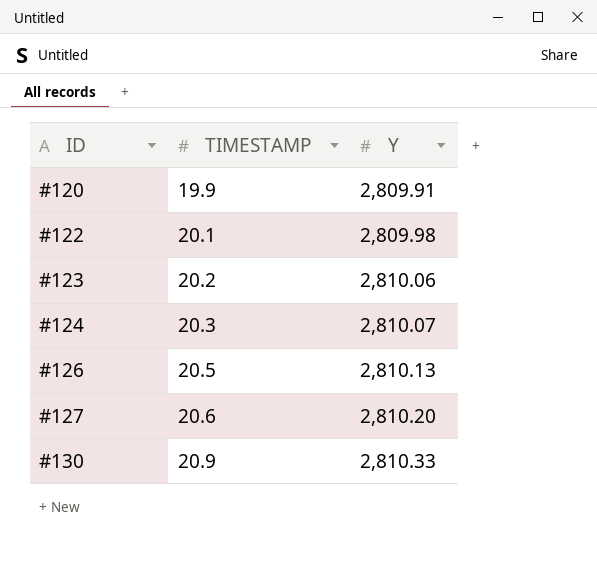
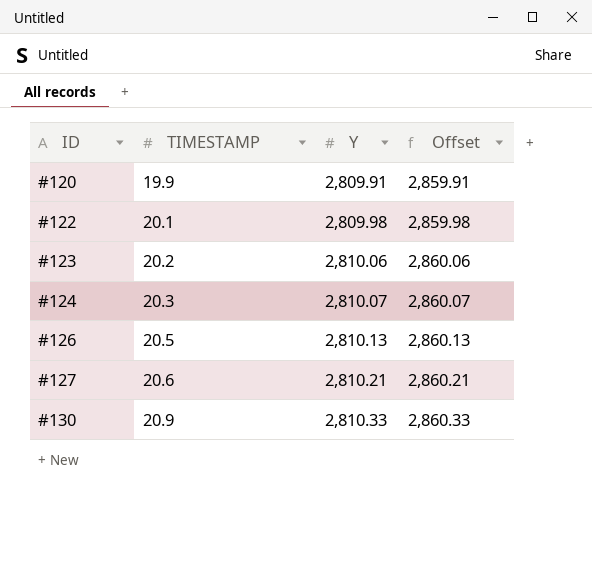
column Offset | formula: none -> [Y] + 50
#127 | Y: 2,810.20 -> 2,810.21

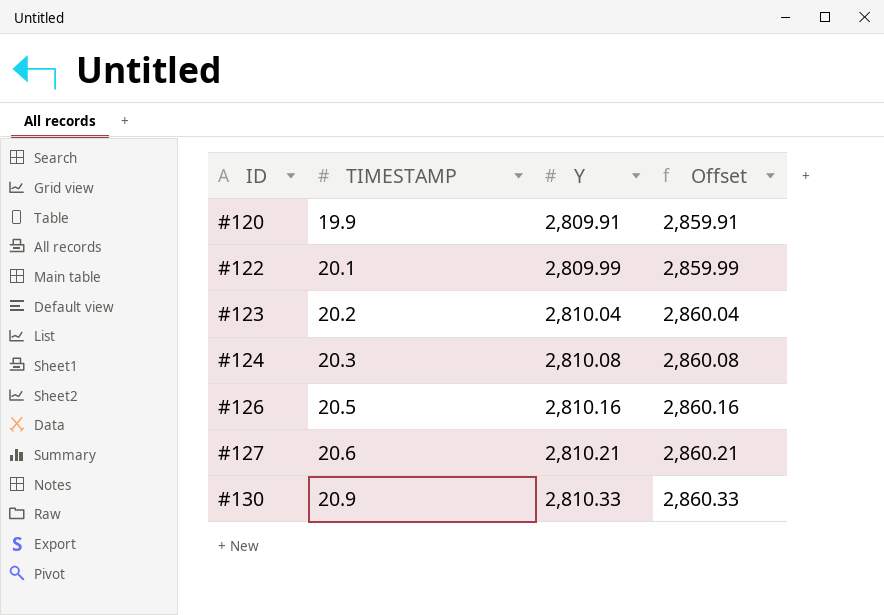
#122 | Y: 2,809.98 -> 2,809.99
#122 | Offset: 2,859.98 -> 2,859.99
#123 | Y: 2,810.06 -> 2,810.04
#123 | Offset: 2,860.06 -> 2,860.04
#124 | Y: 2,810.07 -> 2,810.08
#124 | Offset: 2,860.07 -> 2,860.08
#126 | Y: 2,810.13 -> 2,810.16
#126 | Offset: 2,860.13 -> 2,860.16

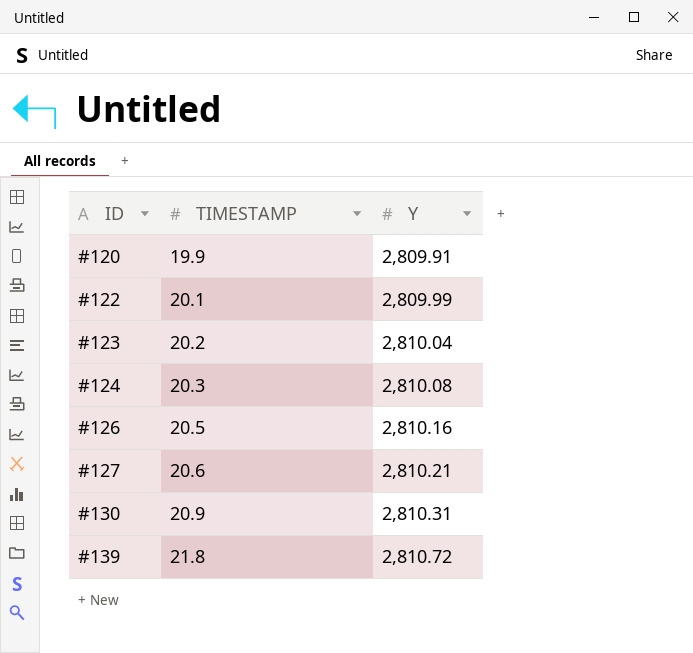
column Offset | formula: [Y] + 50 -> none
#130 | Y: 2,810.33 -> 2,810.31
row #139: none -> 21.8 | 2,810.72

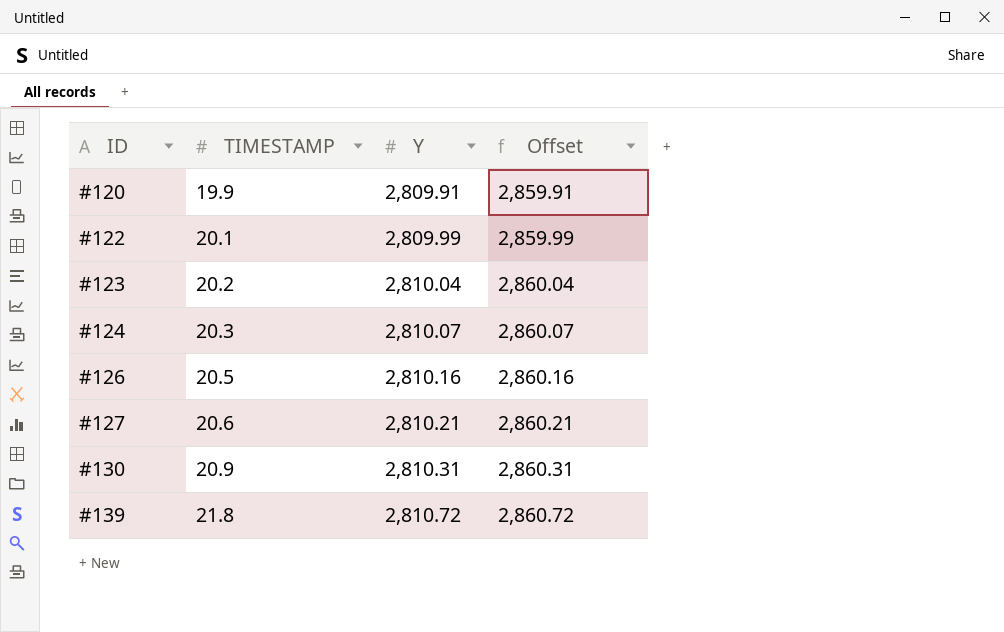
column Offset | formula: none -> [Y] + 50
#124 | Y: 2,810.08 -> 2,810.07

